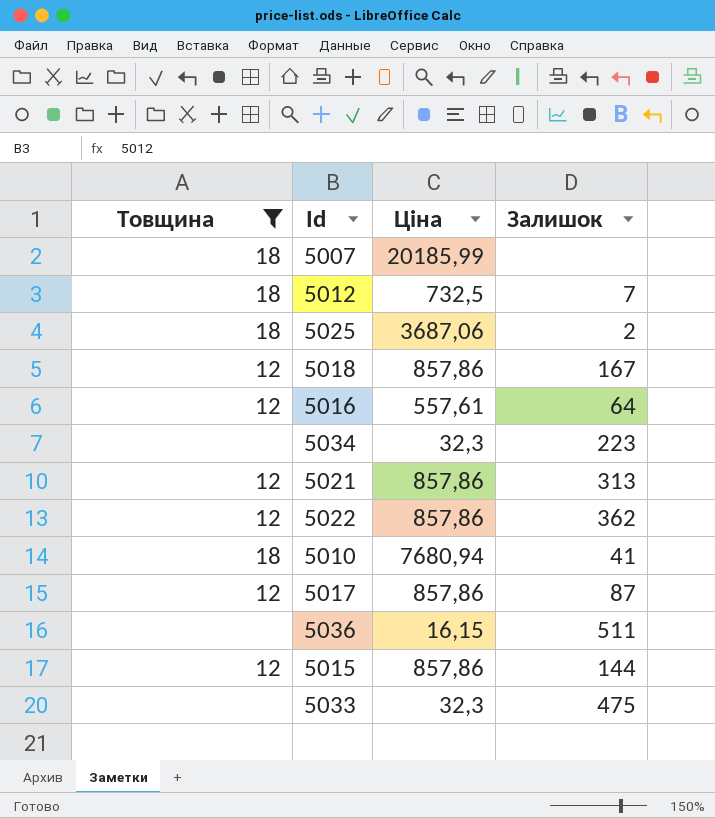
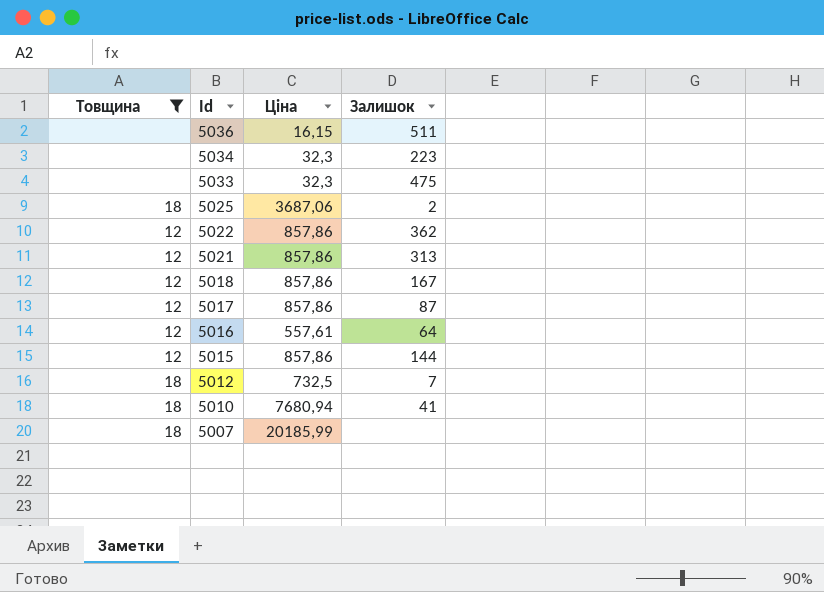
row order: none -> Id descending

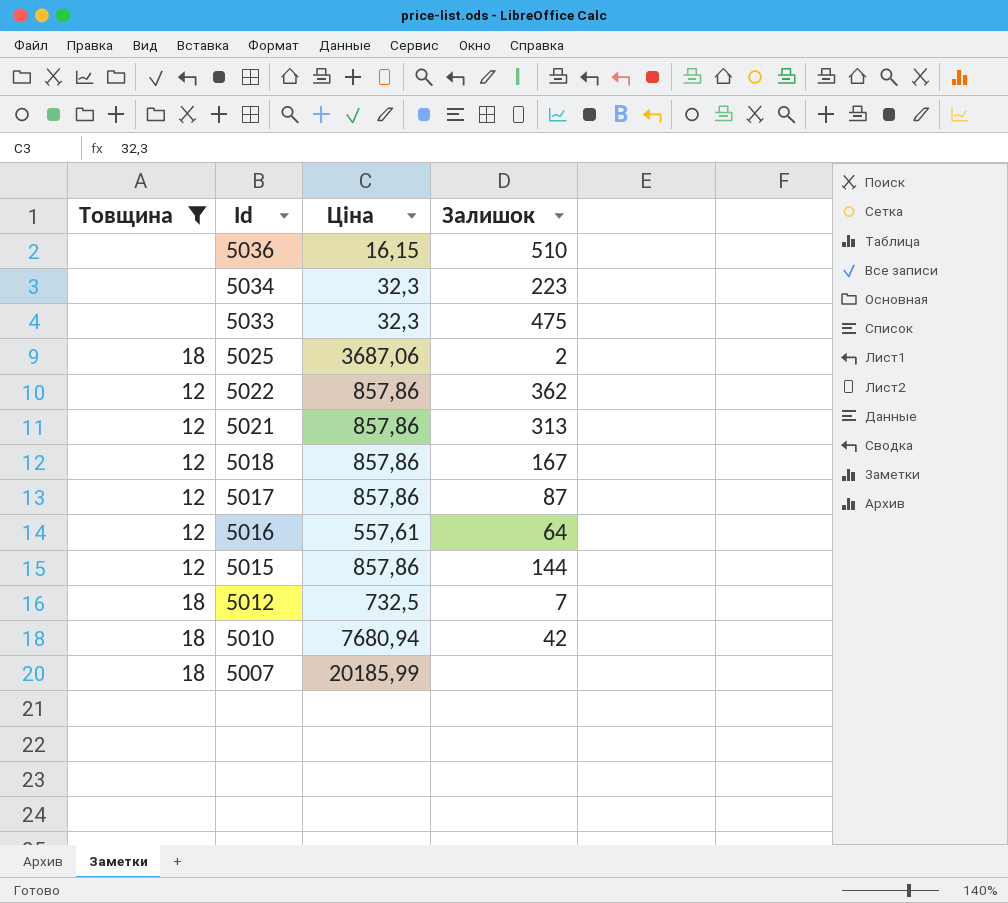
5036 | Залишок: 511 -> 510
5010 | Залишок: 41 -> 42

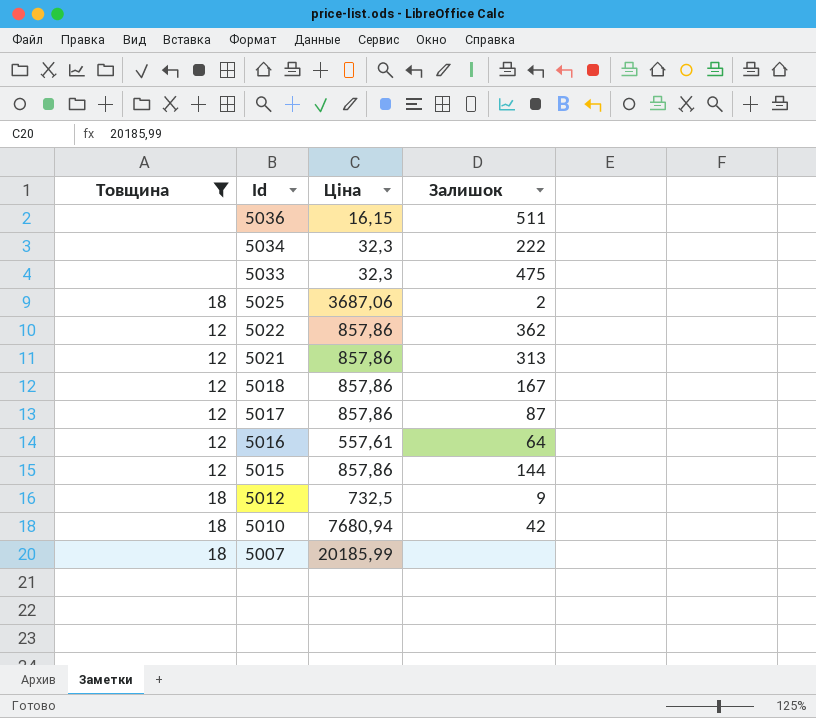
5036 | Залишок: 510 -> 511
5034 | Залишок: 223 -> 222
5012 | Залишок: 7 -> 9

